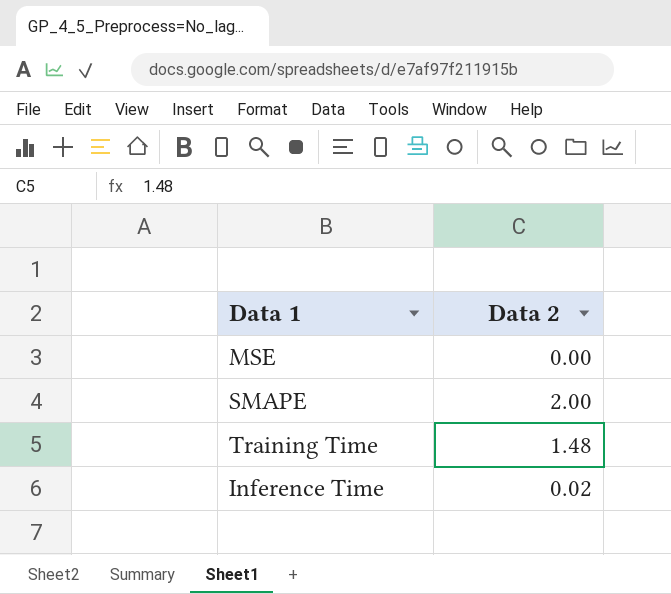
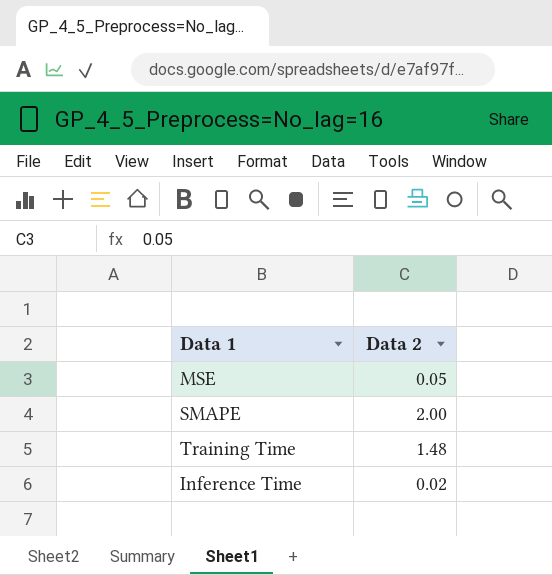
MSE | Data 2: 0.00 -> 0.05

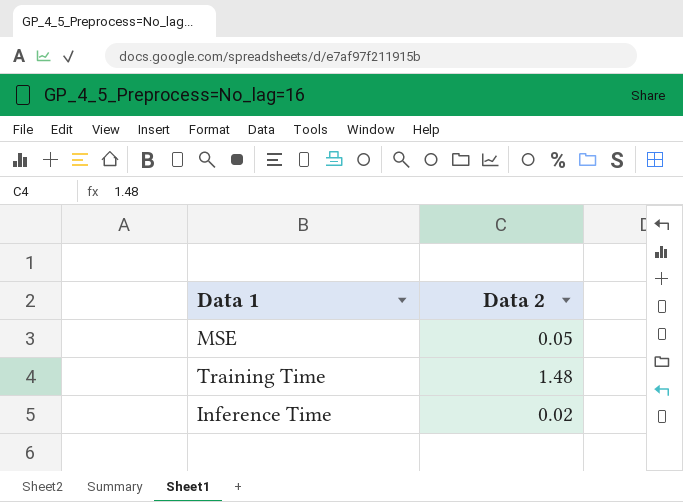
row SMAPE: 2.00 -> none

